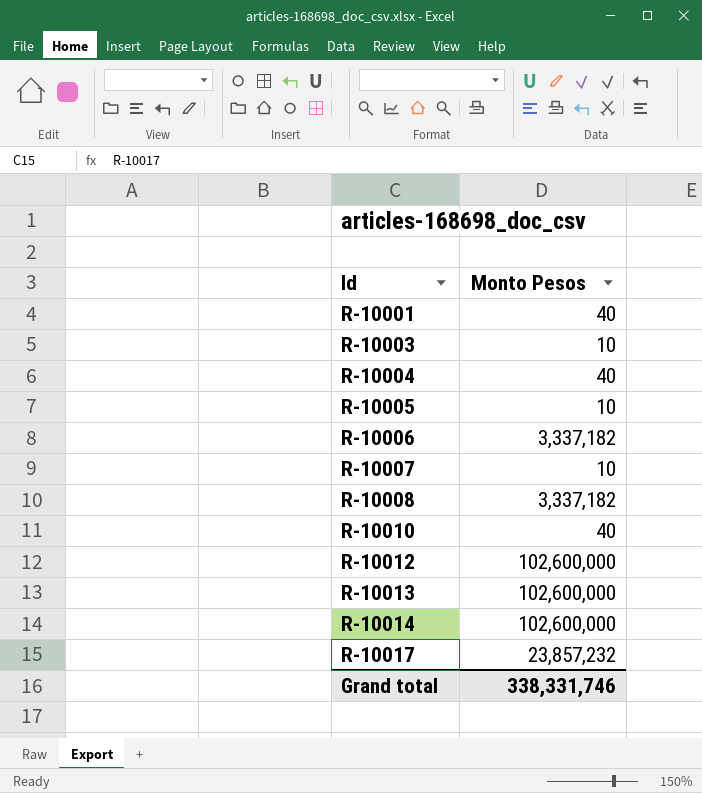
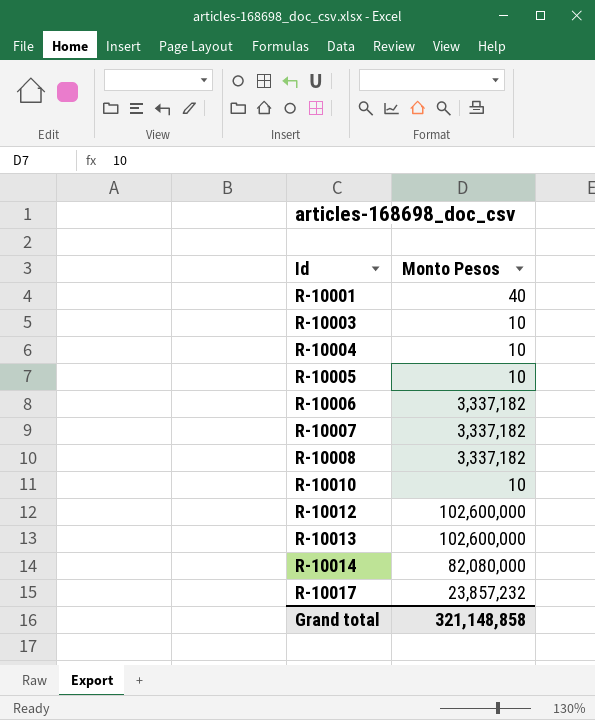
R-10004 | Monto Pesos: 40 -> 10
R-10007 | Monto Pesos: 10 -> 3,337,182
R-10010 | Monto Pesos: 40 -> 10
R-10014 | Monto Pesos: 102,600,000 -> 82,080,000
Grand total | Monto Pesos: 338,331,746 -> 321,148,858

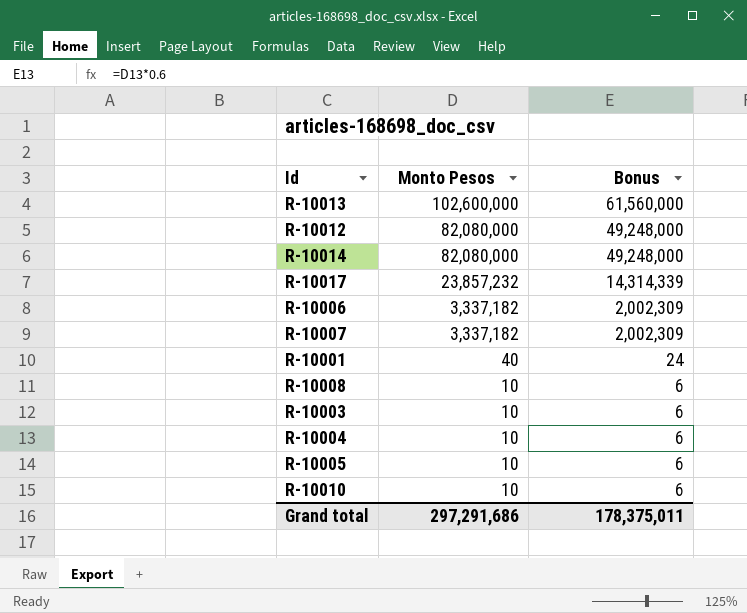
row order: Id ascending -> Monto Pesos descending
column Bonus | formula: none -> [Monto Pesos] * 0.6
R-10012 | Monto Pesos: 102,600,000 -> 82,080,000
R-10008 | Monto Pesos: 3,337,182 -> 10
Grand total | Monto Pesos: 321,148,858 -> 297,291,686

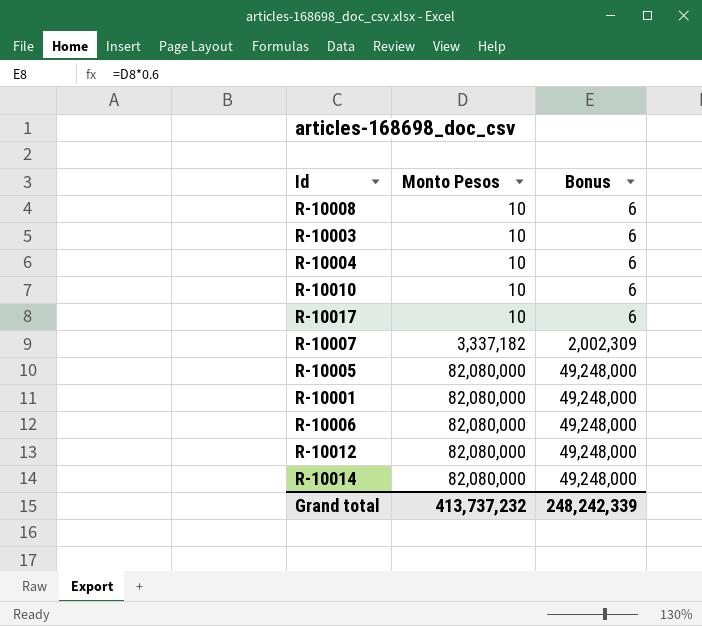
row order: Monto Pesos descending -> Monto Pesos ascending
row R-10013: 102,600,000 | 61,560,000 -> none
R-10017 | Monto Pesos: 23,857,232 -> 10
R-10017 | Bonus: 14,314,339 -> 6
R-10005 | Monto Pesos: 10 -> 82,080,000
R-10005 | Bonus: 6 -> 49,248,000
R-10001 | Monto Pesos: 40 -> 82,080,000
R-10001 | Bonus: 24 -> 49,248,000
R-10006 | Monto Pesos: 3,337,182 -> 82,080,000
R-10006 | Bonus: 2,002,309 -> 49,248,000
Grand total | Monto Pesos: 297,291,686 -> 413,737,232
Grand total | Bonus: 178,375,011 -> 248,242,339

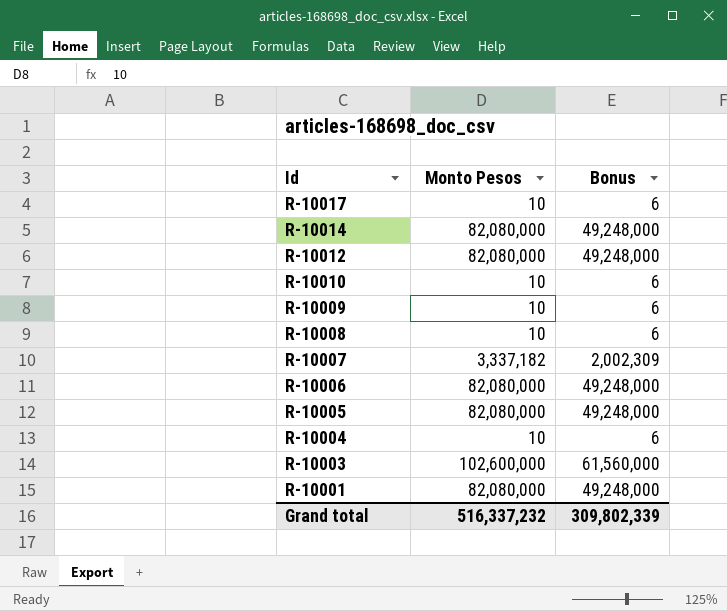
row order: Monto Pesos ascending -> Id descending
row R-10009: none -> 10 | 6
R-10003 | Monto Pesos: 10 -> 102,600,000
R-10003 | Bonus: 6 -> 61,560,000
Grand total | Monto Pesos: 413,737,232 -> 516,337,232
Grand total | Bonus: 248,242,339 -> 309,802,339

